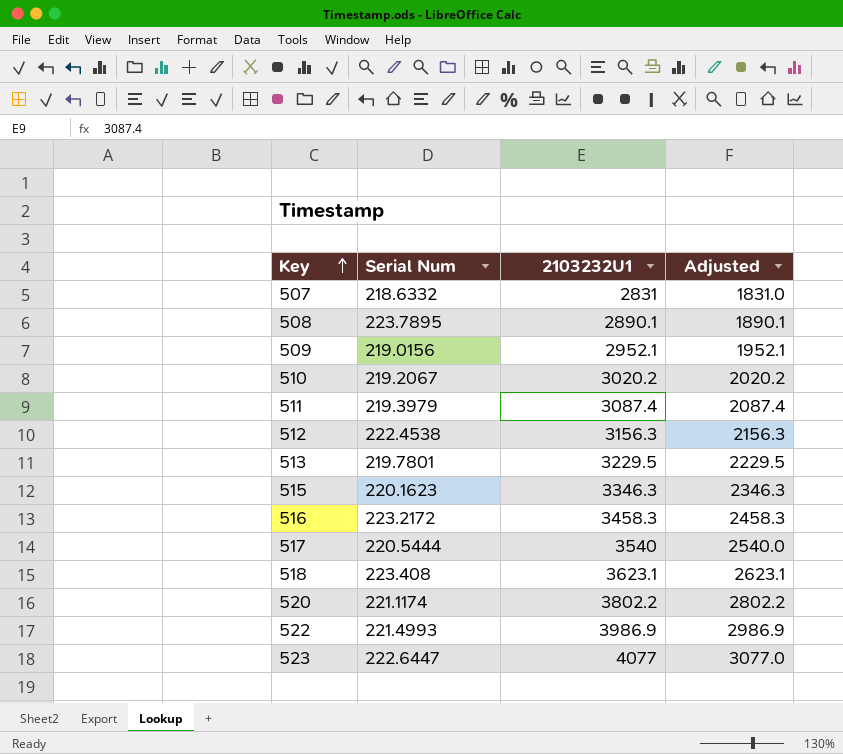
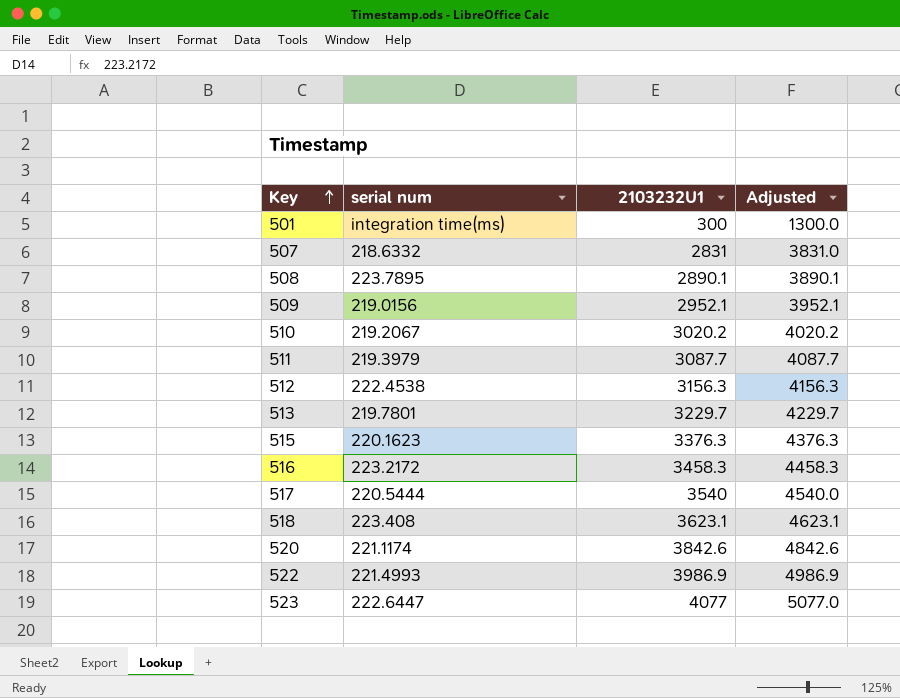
column name: Serial Num -> serial num
column Adjusted | formula: [2103232U1] - 1000 -> [2103232U1] + 1000
row 501: none -> integration time(ms) | 300 | 1300.0
511 | 2103232U1: 3087.4 -> 3087.7
513 | 2103232U1: 3229.5 -> 3229.7
515 | 2103232U1: 3346.3 -> 3376.3
520 | 2103232U1: 3802.2 -> 3842.6

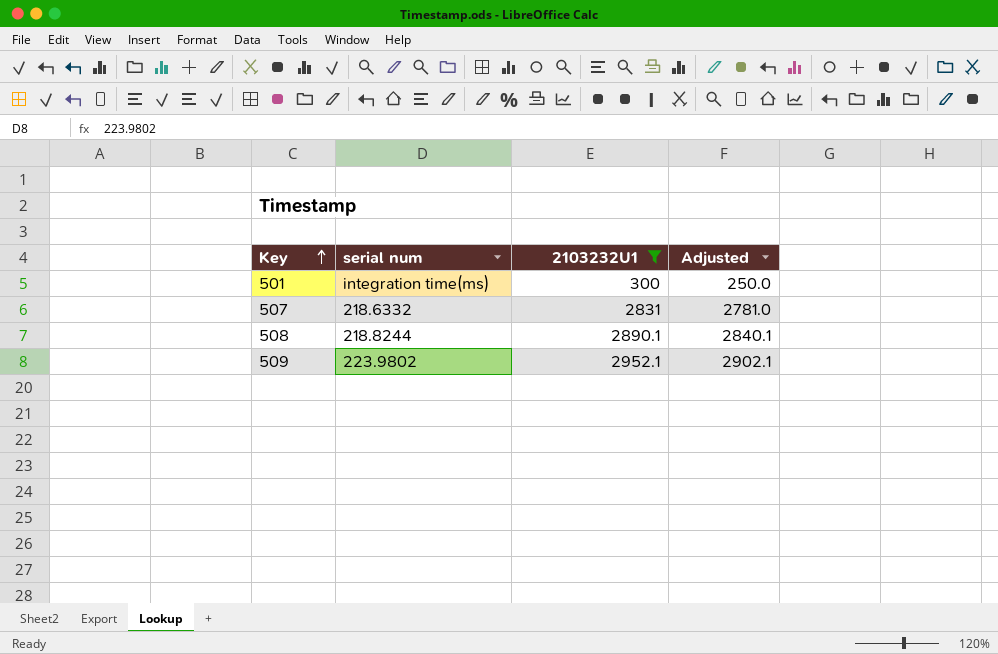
filter: none -> 2103232U1 <= 2952.1
column Adjusted | formula: [2103232U1] + 1000 -> [2103232U1] - 50
508 | serial num: 223.7895 -> 218.8244
509 | serial num: 219.0156 -> 223.9802

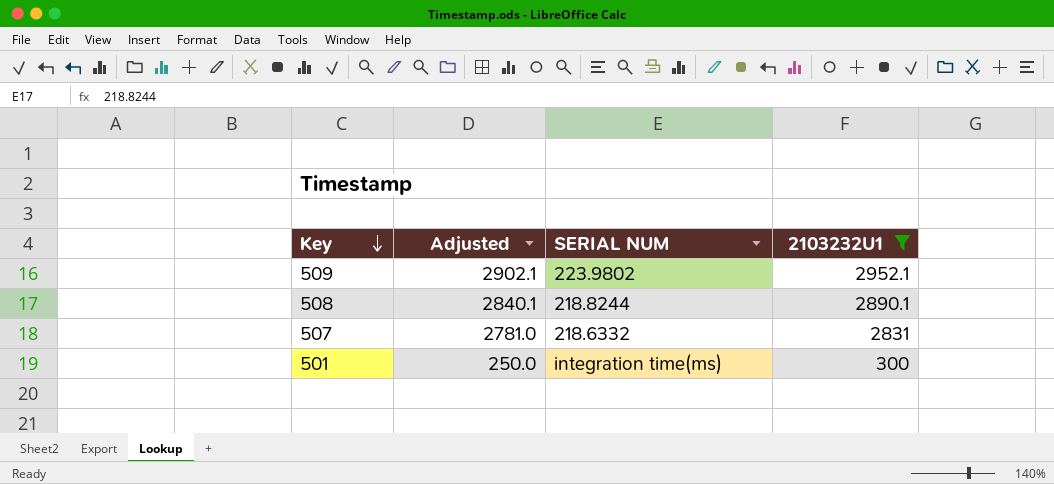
row order: Key ascending -> Key descending
column Adjusted | position: 4 -> 2
column name: serial num -> SERIAL NUM

